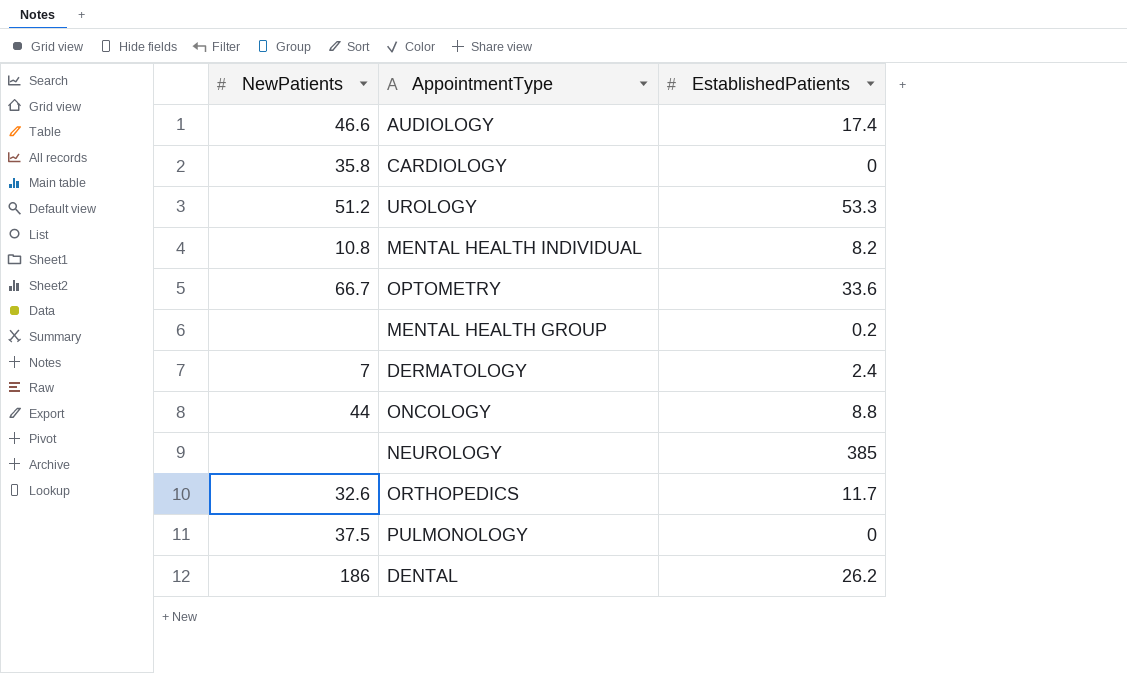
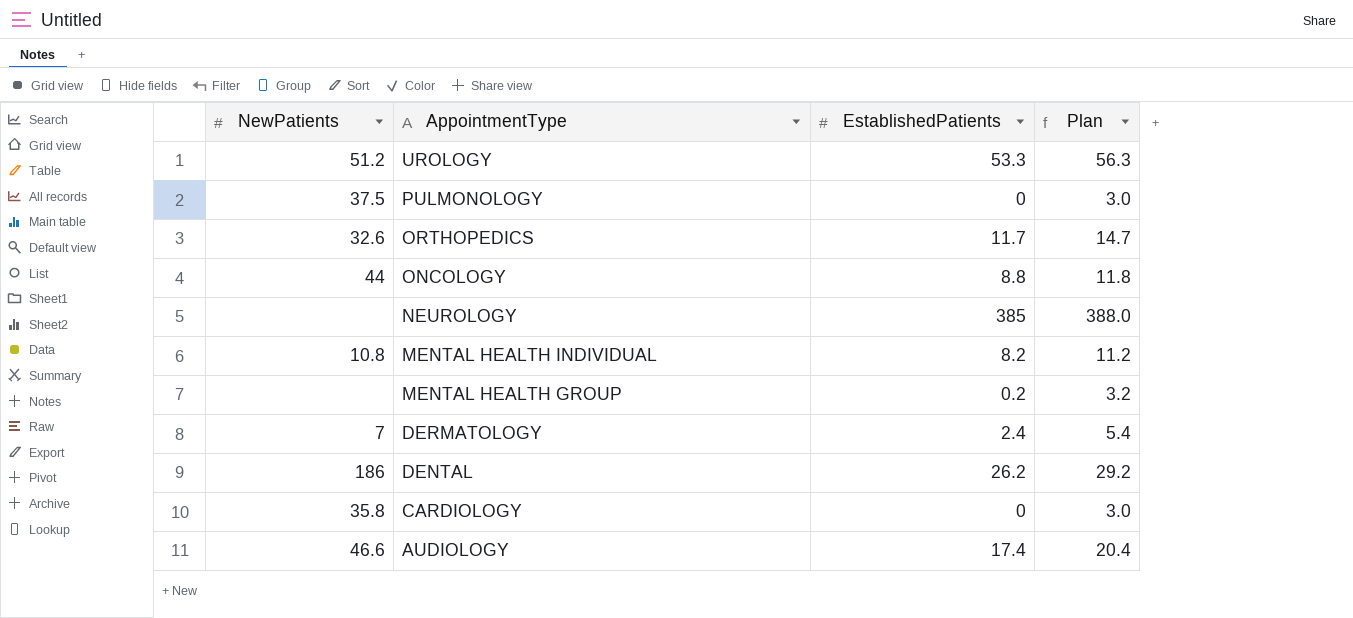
row order: none -> AppointmentType descending
column Plan | formula: none -> [EstablishedPatients] + 3
row OPTOMETRY: 66.7 | 33.6 -> none

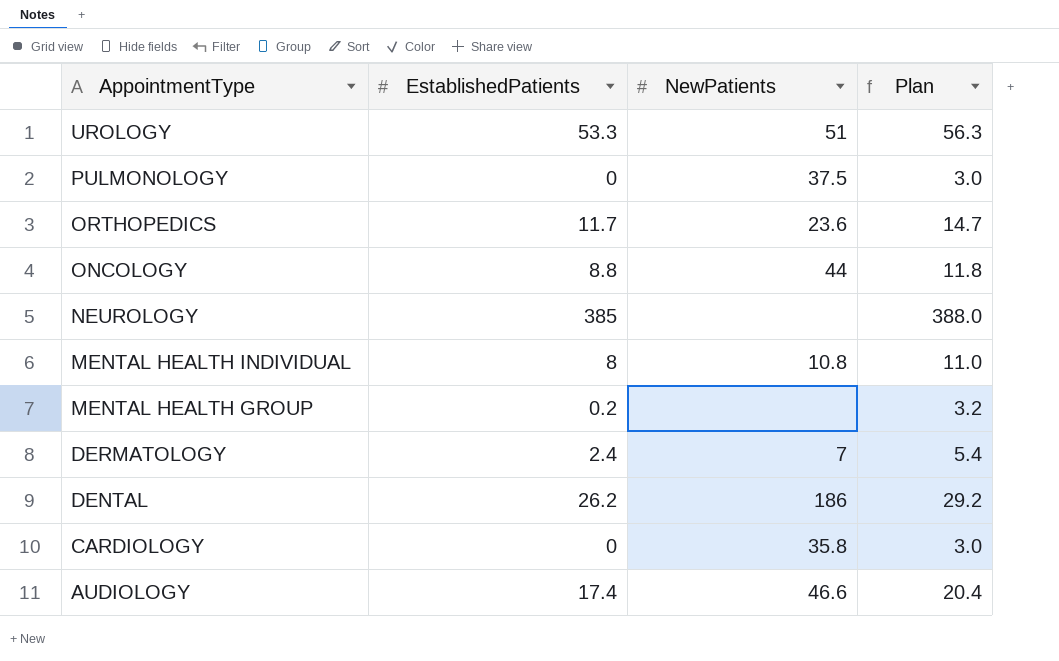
column NewPatients | position: 1 -> 3
UROLOGY | NewPatients: 51.2 -> 51
ORTHOPEDICS | NewPatients: 32.6 -> 23.6
MENTAL HEALTH INDIVIDUAL | EstablishedPatients: 8.2 -> 8
MENTAL HEALTH INDIVIDUAL | Plan: 11.2 -> 11.0

